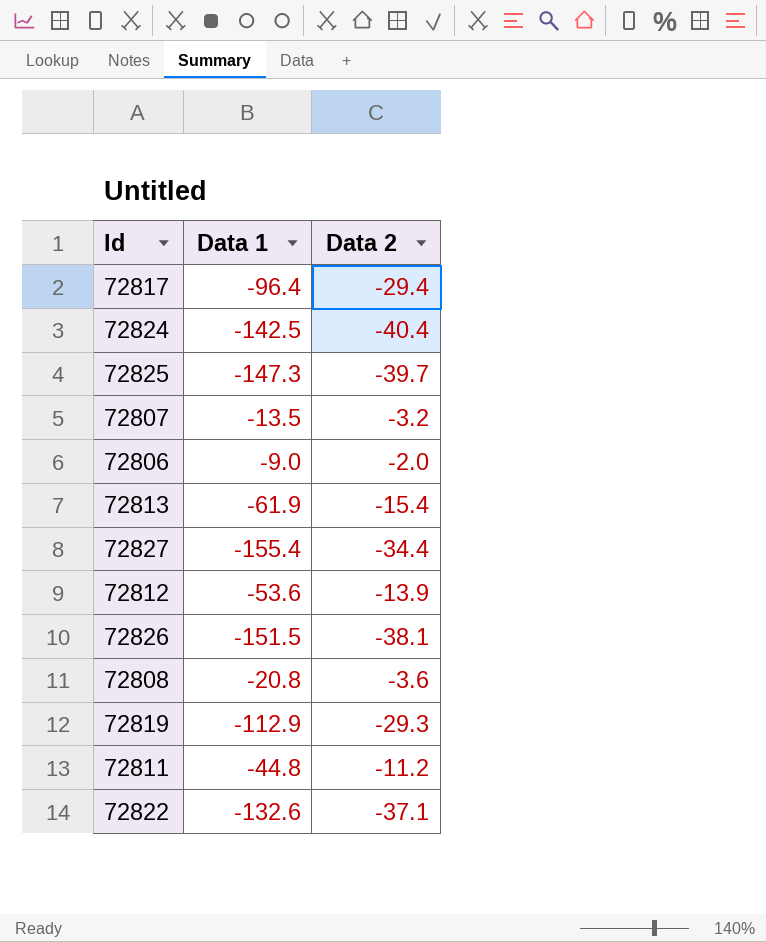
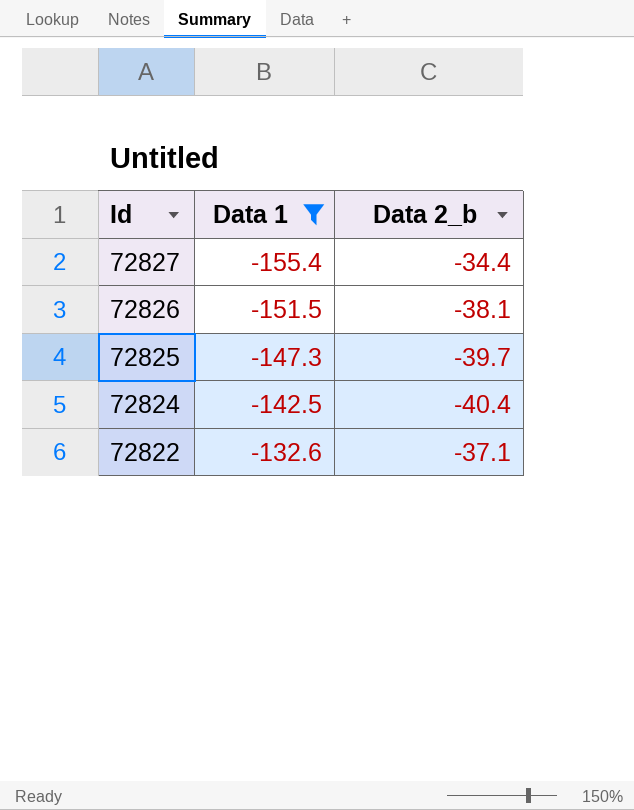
filter: none -> Data 1 <= -132.6
row order: none -> Id descending
column name: Data 2 -> Data 2_b

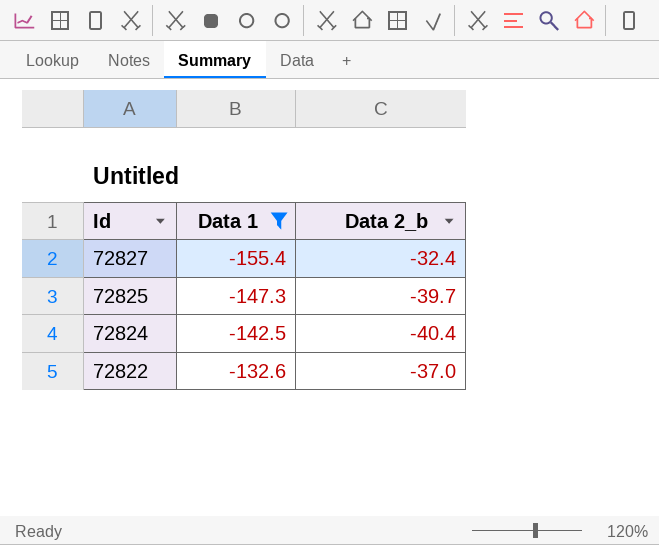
row 72826: -151.5 | -38.1 -> none
72827 | Data 2_b: -34.4 -> -32.4
72822 | Data 2_b: -37.1 -> -37.0

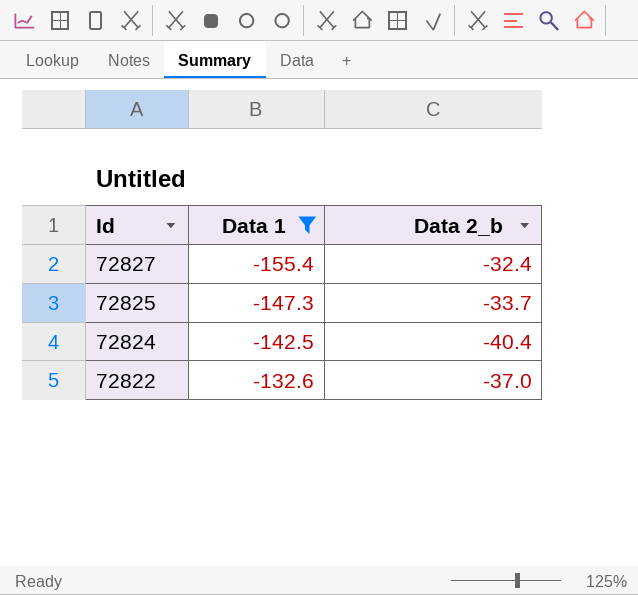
72825 | Data 2_b: -39.7 -> -33.7

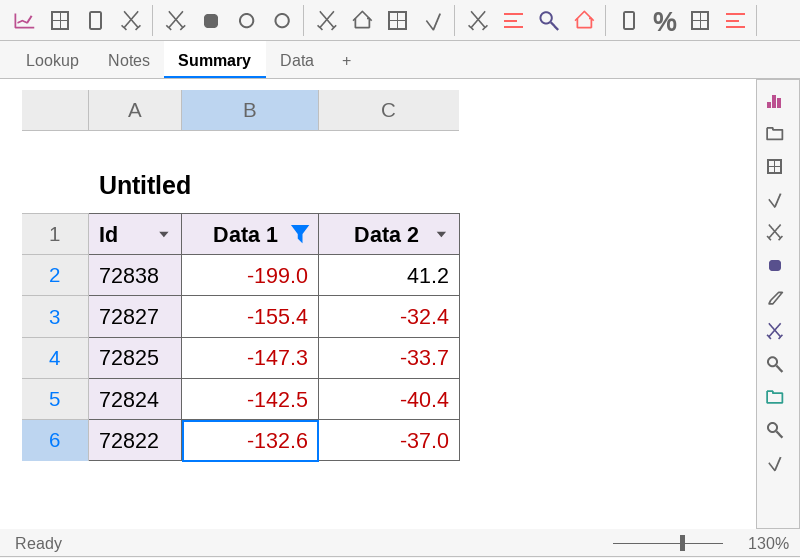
column name: Data 2_b -> Data 2
row 72838: none -> -199.0 | 41.2

